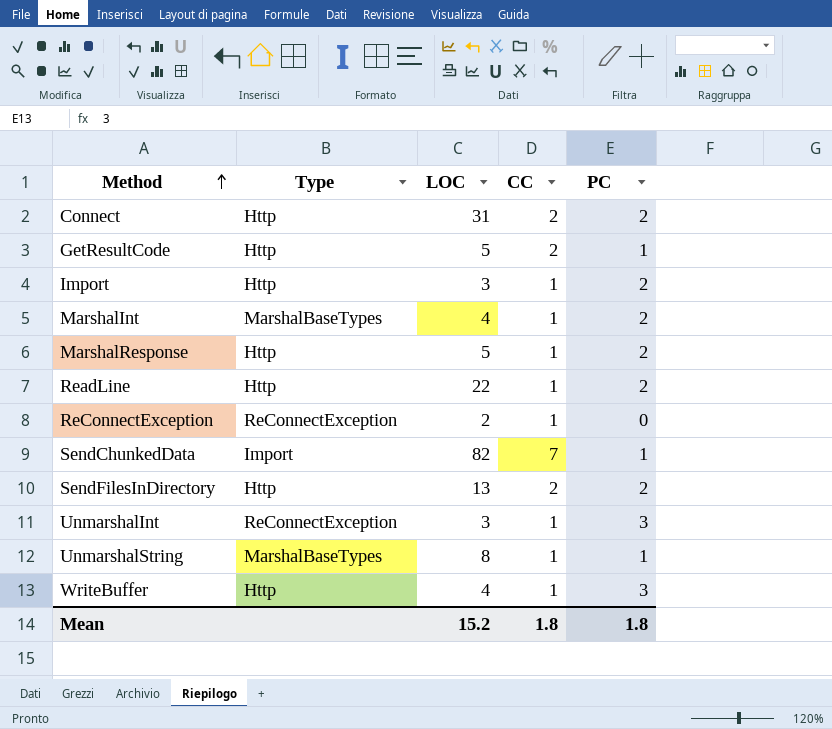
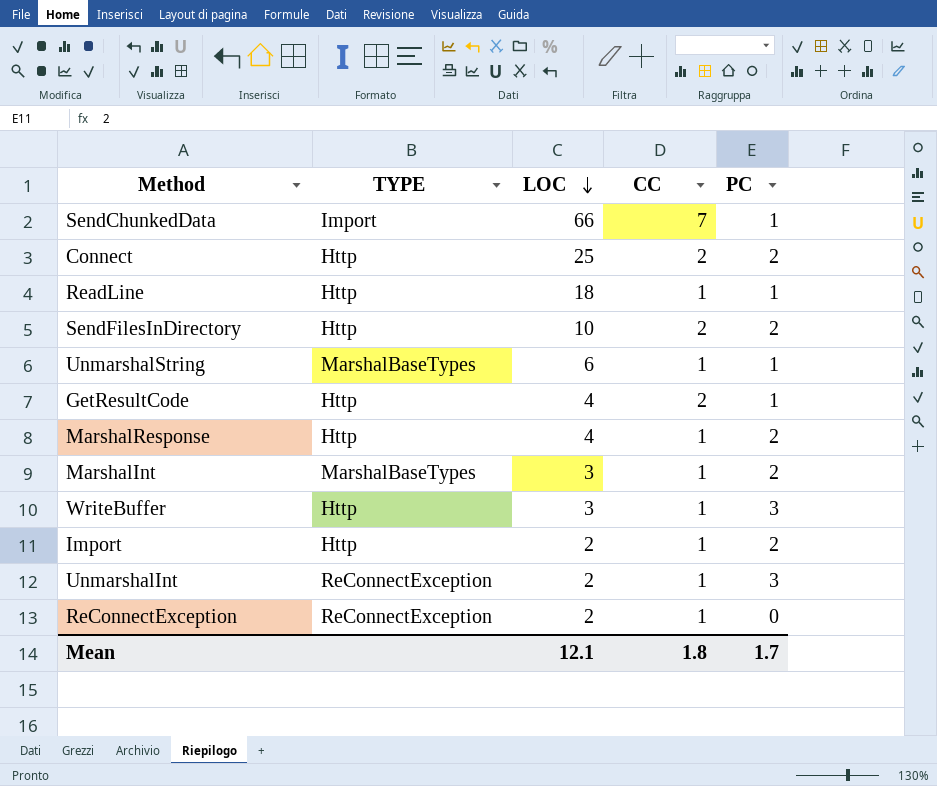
row order: Method ascending -> LOC descending
column name: Type -> TYPE
SendChunkedData | LOC: 82 -> 66
Connect | LOC: 31 -> 25
ReadLine | LOC: 22 -> 18
ReadLine | PC: 2 -> 1
SendFilesInDirectory | LOC: 13 -> 10
UnmarshalString | LOC: 8 -> 6
GetResultCode | LOC: 5 -> 4
MarshalResponse | LOC: 5 -> 4
MarshalInt | LOC: 4 -> 3
WriteBuffer | LOC: 4 -> 3
Import | LOC: 3 -> 2
UnmarshalInt | LOC: 3 -> 2
Mean | LOC: 15.2 -> 12.1
Mean | PC: 1.8 -> 1.7

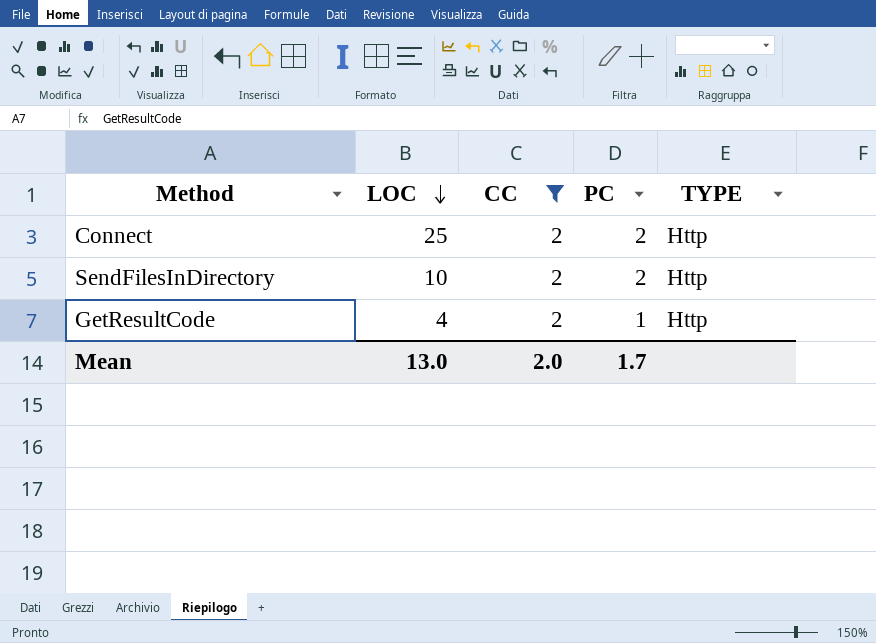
filter: none -> CC = 2
column TYPE | position: 2 -> 5
Mean | LOC: 12.1 -> 13.0
Mean | CC: 1.8 -> 2.0

